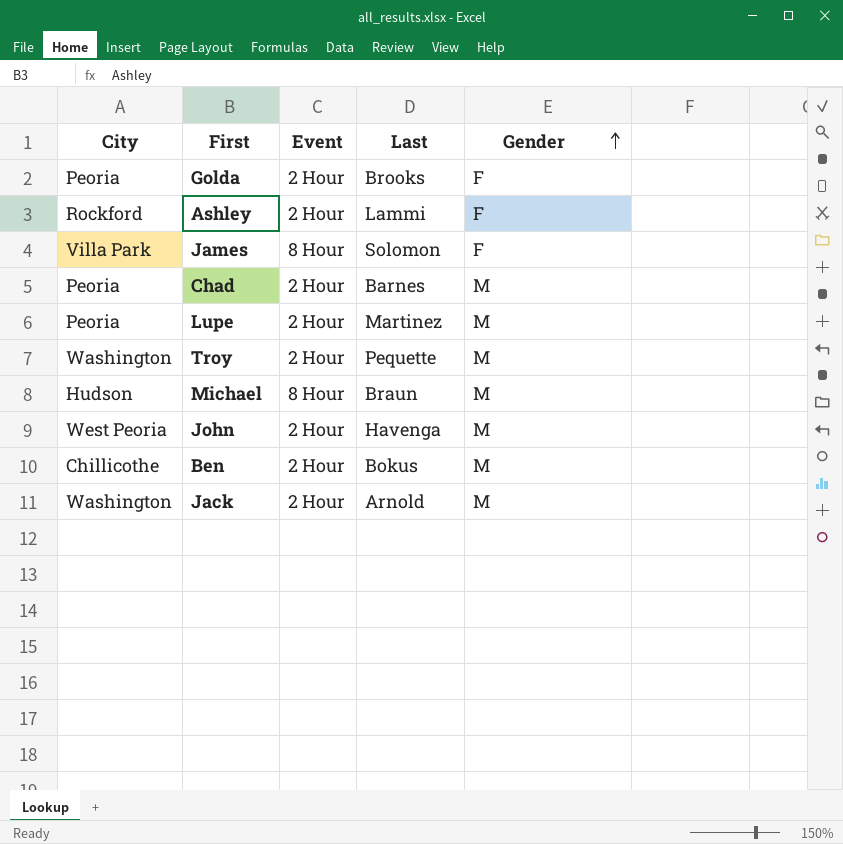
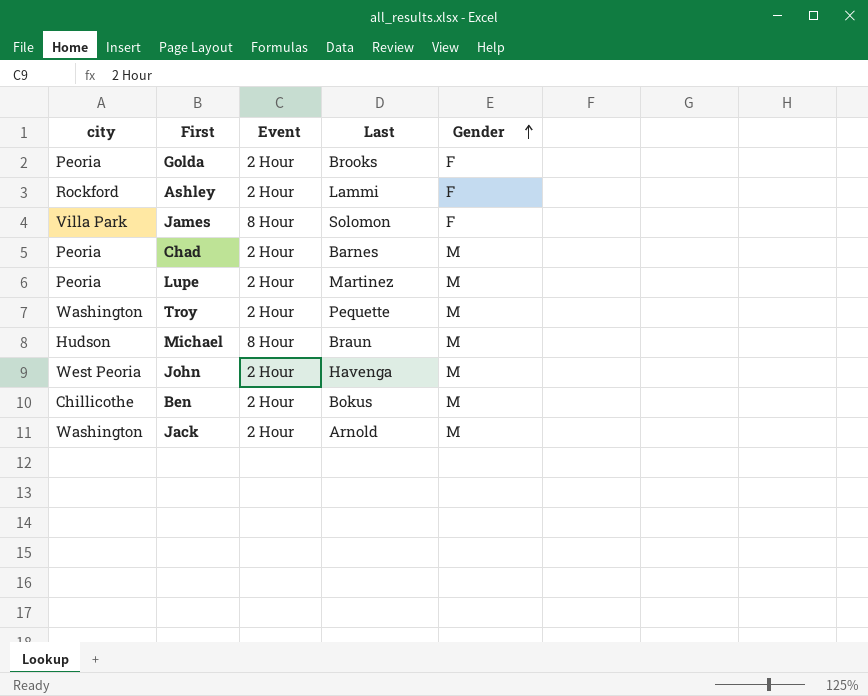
column name: City -> city

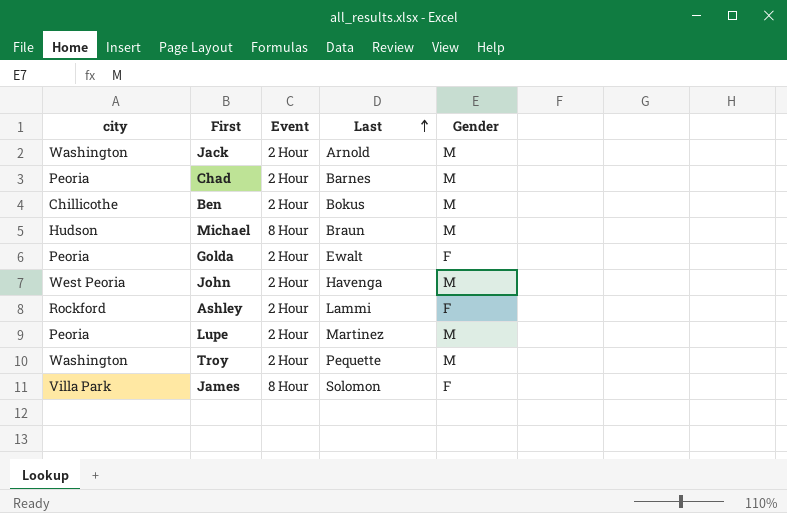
row order: Gender ascending -> Last ascending
Golda | Last: Brooks -> Ewalt

